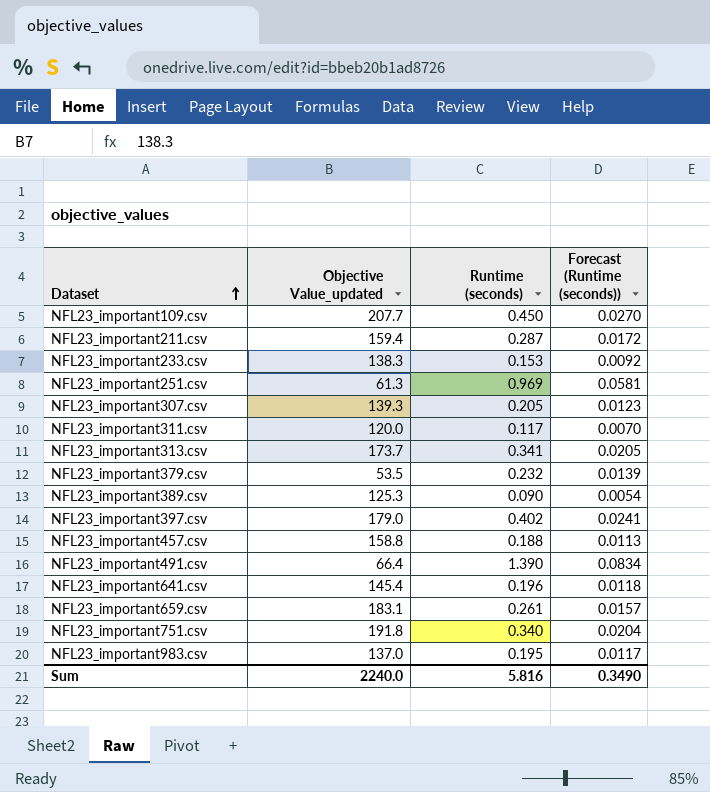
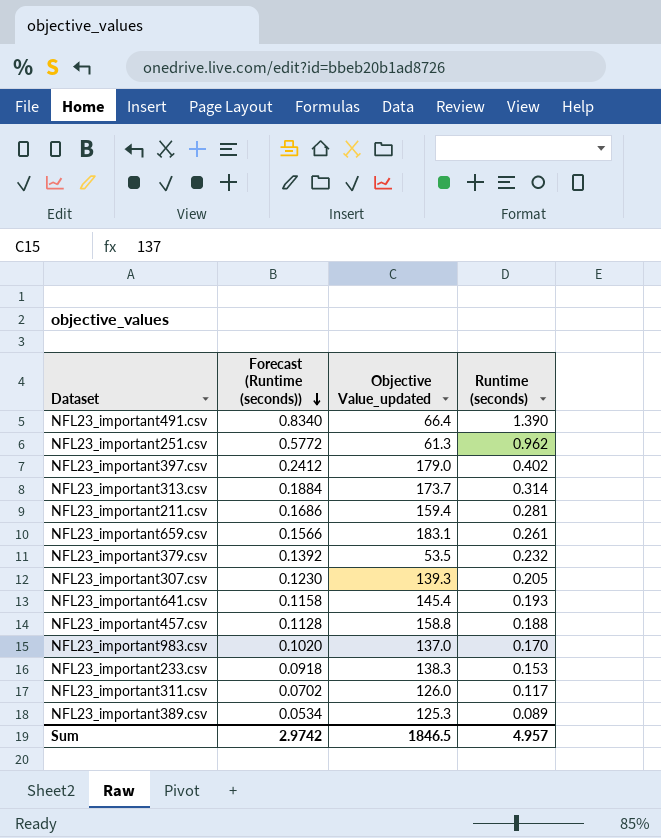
row order: Dataset ascending -> Forecast (Runtime (seconds)) descending
column Forecast (Runtime (seconds)) | formula: [Runtime (seconds)] * 0.06 -> [Runtime (seconds)] * 0.6
column Forecast (Runtime (seconds)) | position: 4 -> 2
row NFL23_important109.csv: 207.7 | 0.450 | 0.0270 -> none
row NFL23_important751.csv: 191.8 | 0.340 | 0.0204 -> none
NFL23_important251.csv | Runtime (seconds): 0.969 -> 0.962
NFL23_important313.csv | Runtime (seconds): 0.341 -> 0.314
NFL23_important211.csv | Runtime (seconds): 0.287 -> 0.281
NFL23_important641.csv | Runtime (seconds): 0.196 -> 0.193
NFL23_important983.csv | Runtime (seconds): 0.195 -> 0.170
NFL23_important311.csv | Objective Value_updated: 120.0 -> 126.0
NFL23_important389.csv | Runtime (seconds): 0.090 -> 0.089
Sum | Forecast (Runtime (seconds)): 0.3490 -> 2.9742
Sum | Objective Value_updated: 2240.0 -> 1846.5
Sum | Runtime (seconds): 5.816 -> 4.957

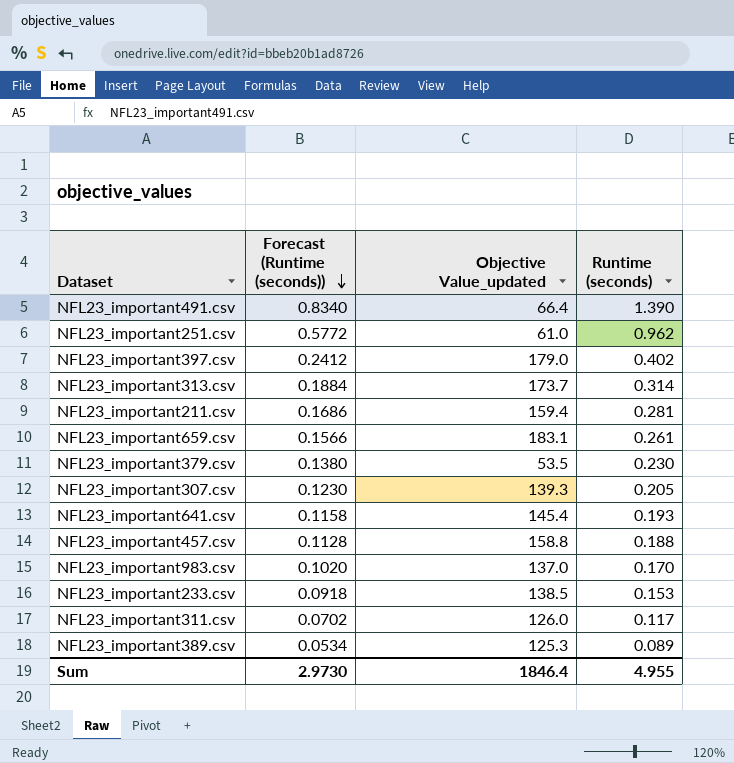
NFL23_important251.csv | Objective Value_updated: 61.3 -> 61.0
NFL23_important379.csv | Forecast (Runtime (seconds)): 0.1392 -> 0.1380
NFL23_important379.csv | Runtime (seconds): 0.232 -> 0.230
NFL23_important233.csv | Objective Value_updated: 138.3 -> 138.5
Sum | Forecast (Runtime (seconds)): 2.9742 -> 2.9730
Sum | Objective Value_updated: 1846.5 -> 1846.4
Sum | Runtime (seconds): 4.957 -> 4.955

